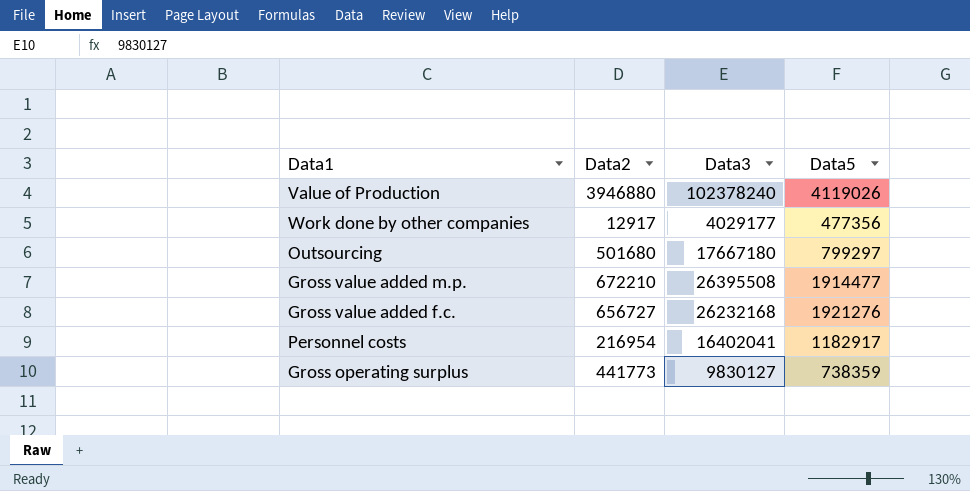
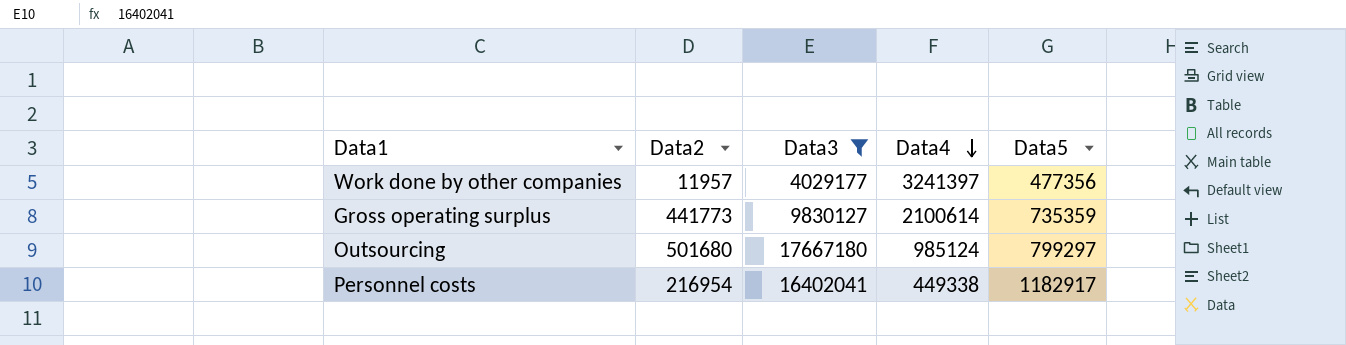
filter: none -> Data3 <= 17667180
row order: none -> Data4 descending
column Data4 | position: none -> 4
Work done by other companies | Data2: 12917 -> 11957
Gross operating surplus | Data5: 738359 -> 735359

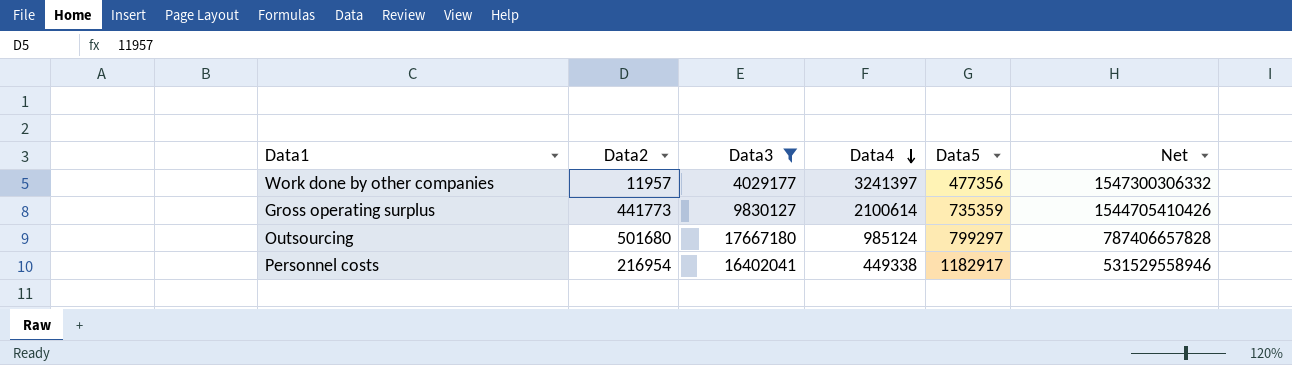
column Net | formula: none -> [Data4] * [Data5]

